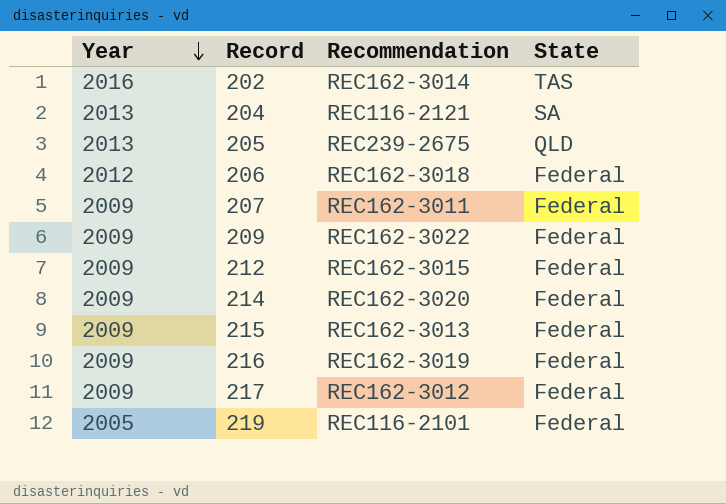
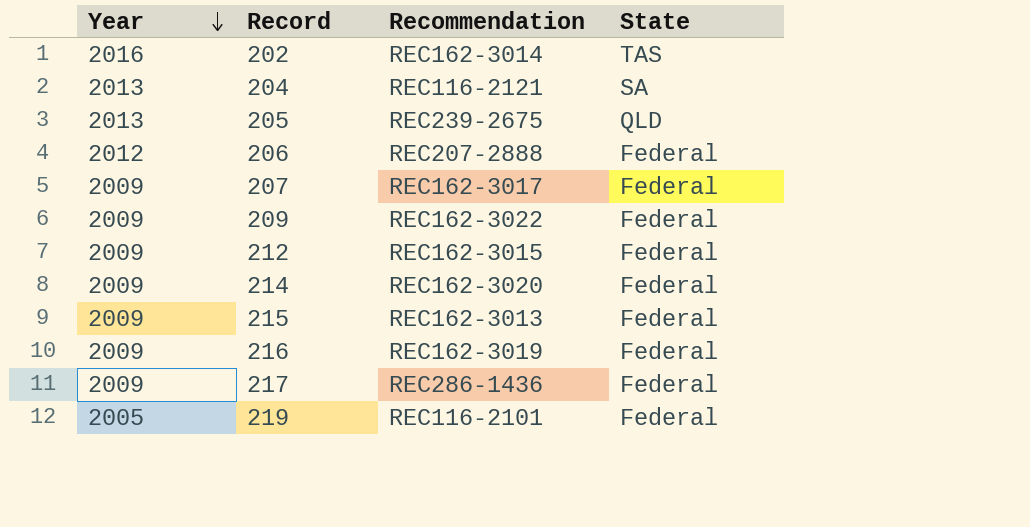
206 | Recommendation: REC162-3018 -> REC207-2888
207 | Recommendation: REC162-3011 -> REC162-3017
217 | Recommendation: REC162-3012 -> REC286-1436

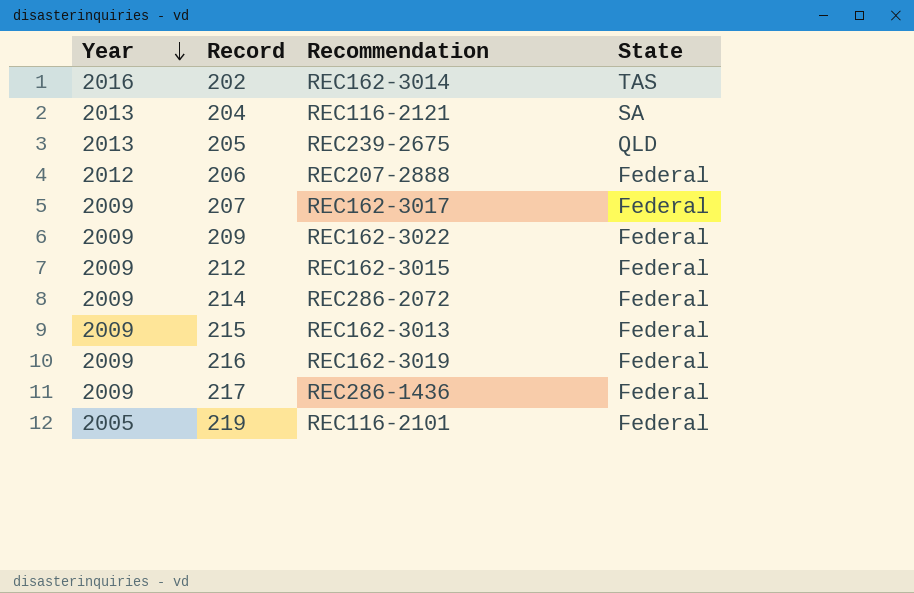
214 | Recommendation: REC162-3020 -> REC286-2072

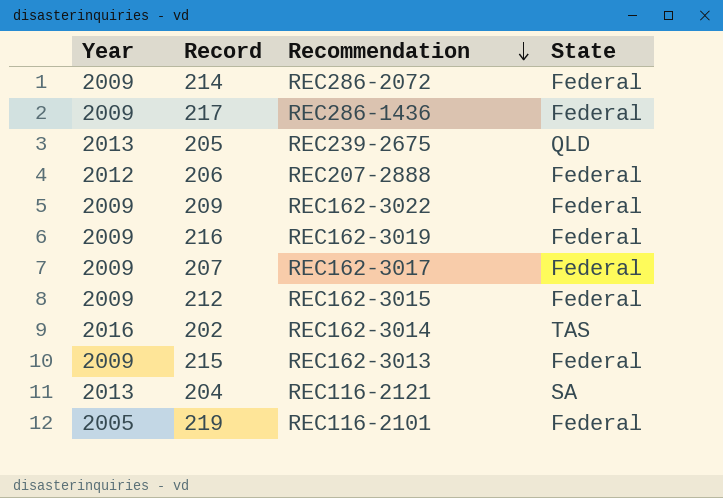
row order: Year descending -> Recommendation descending

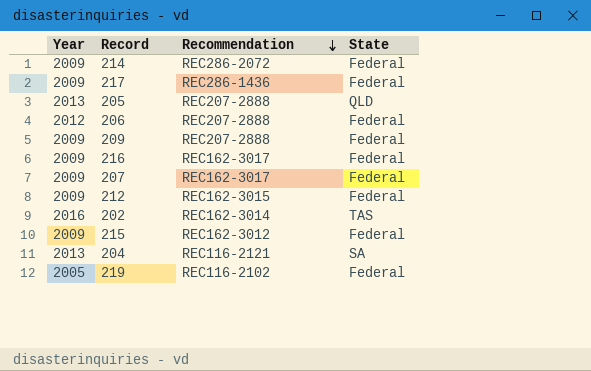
205 | Recommendation: REC239-2675 -> REC207-2888
209 | Recommendation: REC162-3022 -> REC207-2888
216 | Recommendation: REC162-3019 -> REC162-3017
215 | Recommendation: REC162-3013 -> REC162-3012
219 | Recommendation: REC116-2101 -> REC116-2102

